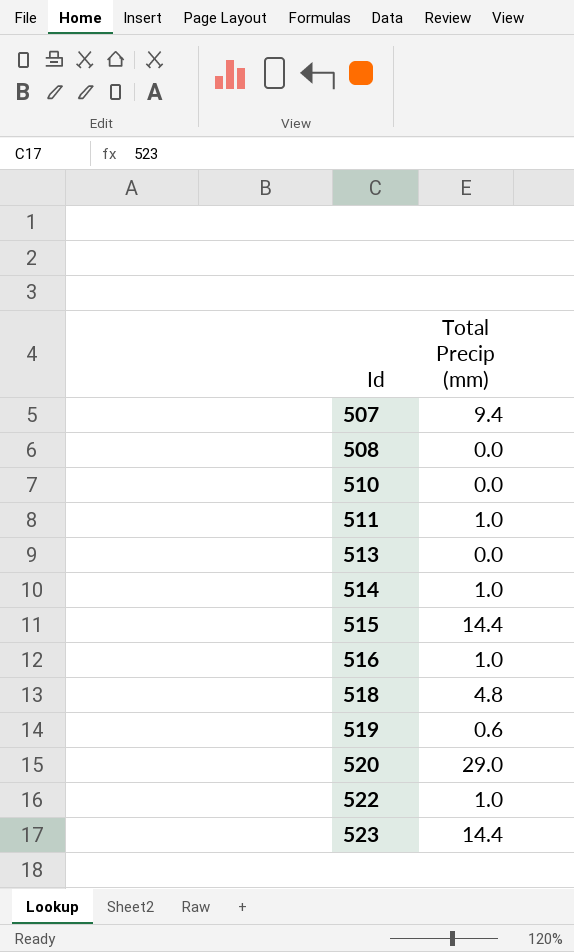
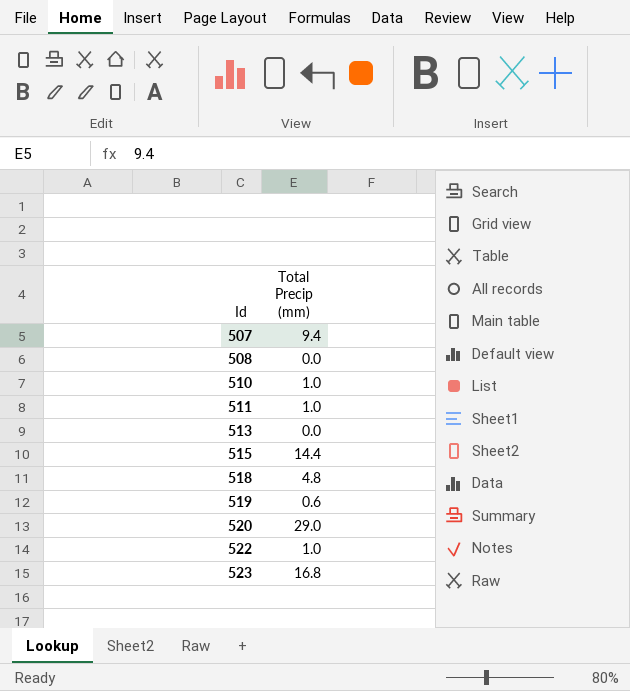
row 514: 1.0 -> none
row 516: 1.0 -> none
510 | Total Precip (mm): 0.0 -> 1.0
523 | Total Precip (mm): 14.4 -> 16.8

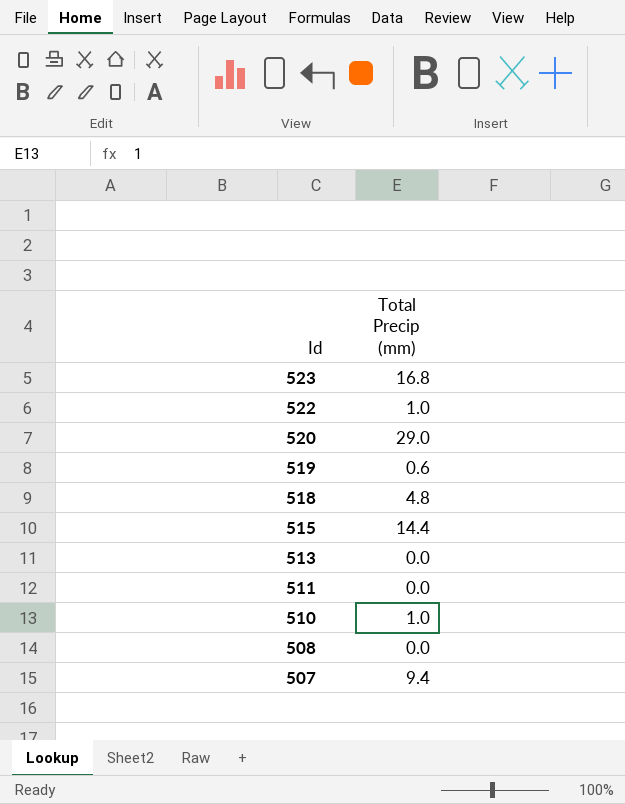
row order: Id ascending -> Id descending
511 | Total Precip (mm): 1.0 -> 0.0

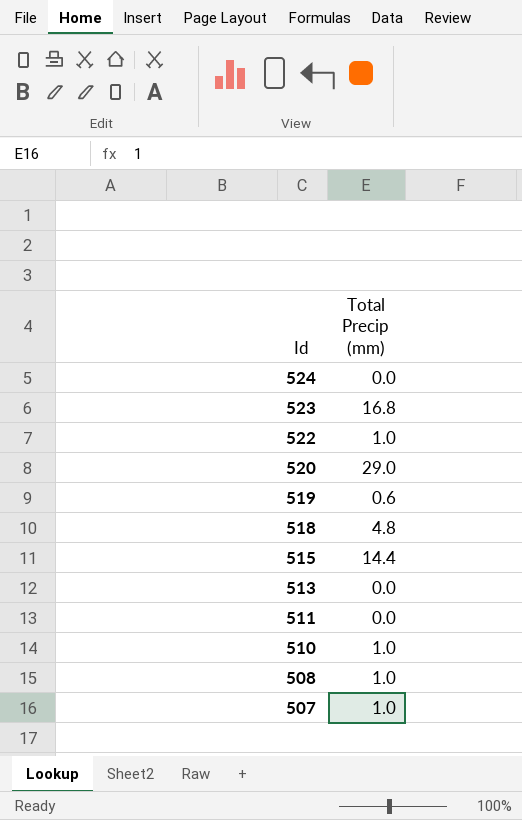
row 524: none -> 0.0
508 | Total Precip (mm): 0.0 -> 1.0
507 | Total Precip (mm): 9.4 -> 1.0

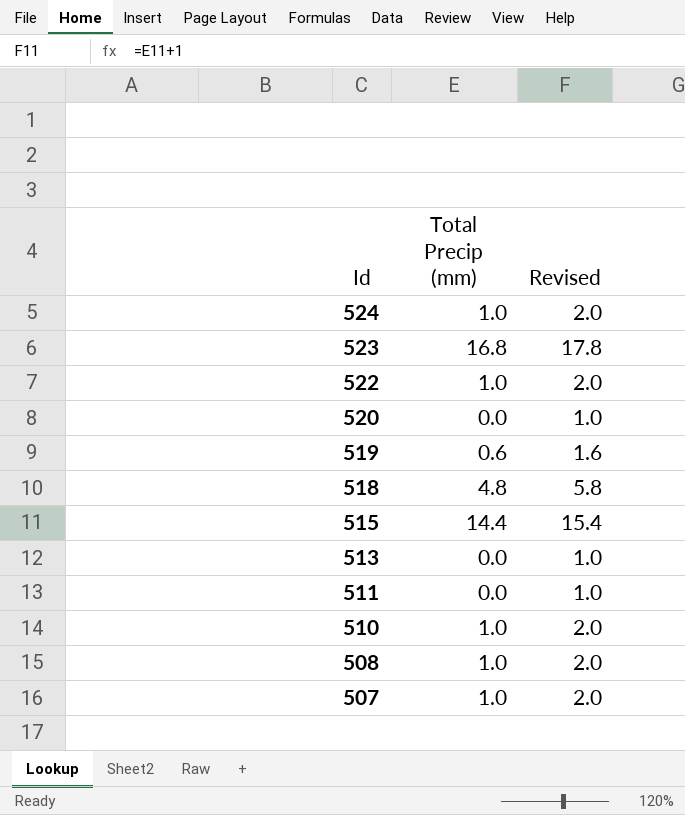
column Revised | formula: none -> [Total Precip (mm)] + 1
524 | Total Precip (mm): 0.0 -> 1.0
520 | Total Precip (mm): 29.0 -> 0.0

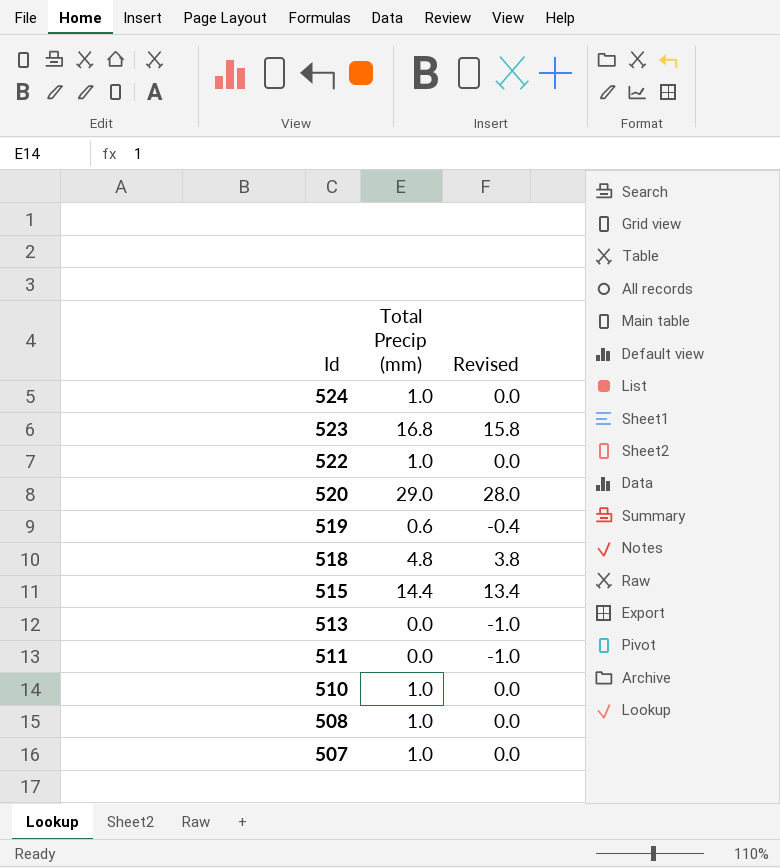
column Revised | formula: [Total Precip (mm)] + 1 -> [Total Precip (mm)] - 1
520 | Total Precip (mm): 0.0 -> 29.0

